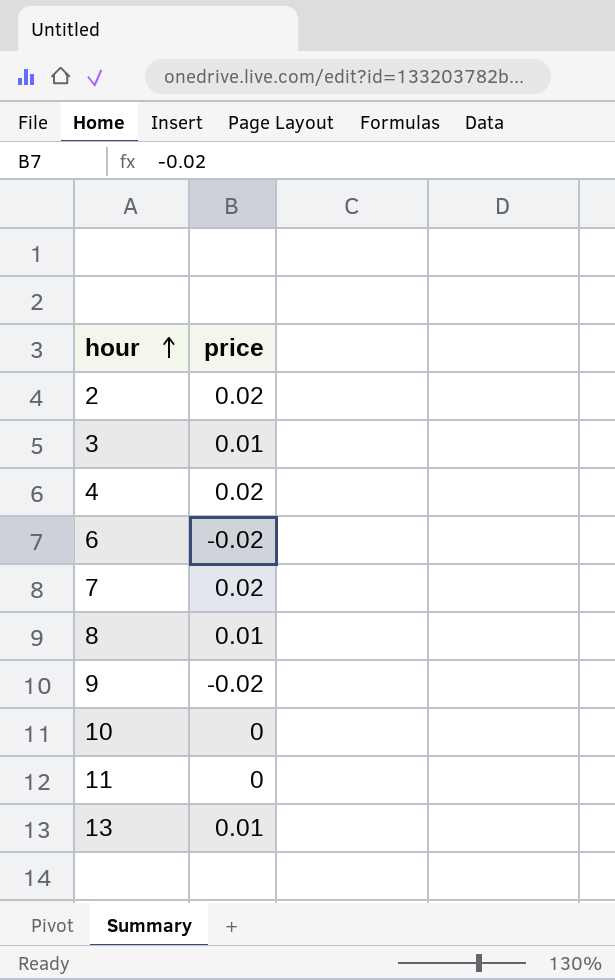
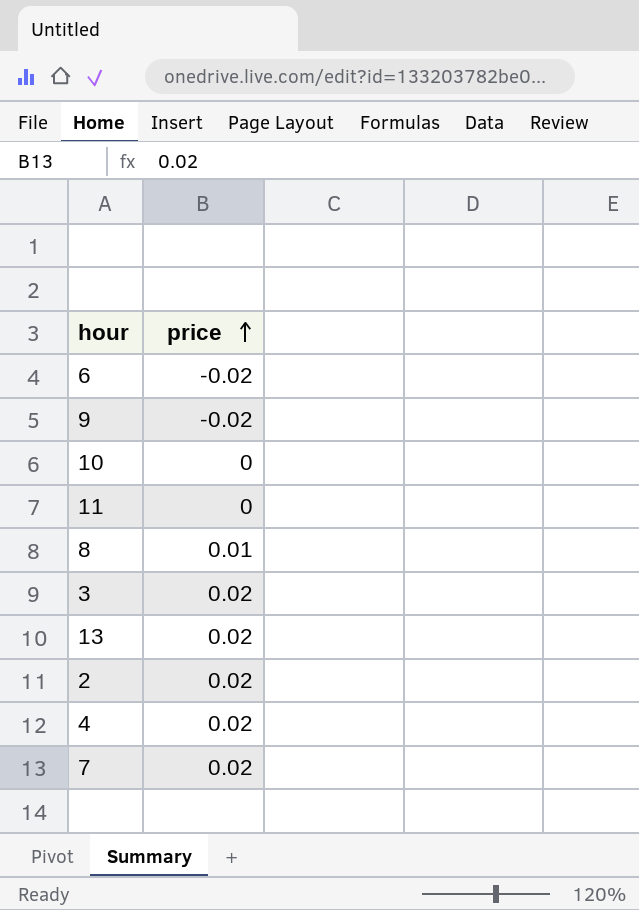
row order: hour ascending -> price ascending
3 | price: 0.01 -> 0.02
13 | price: 0.01 -> 0.02

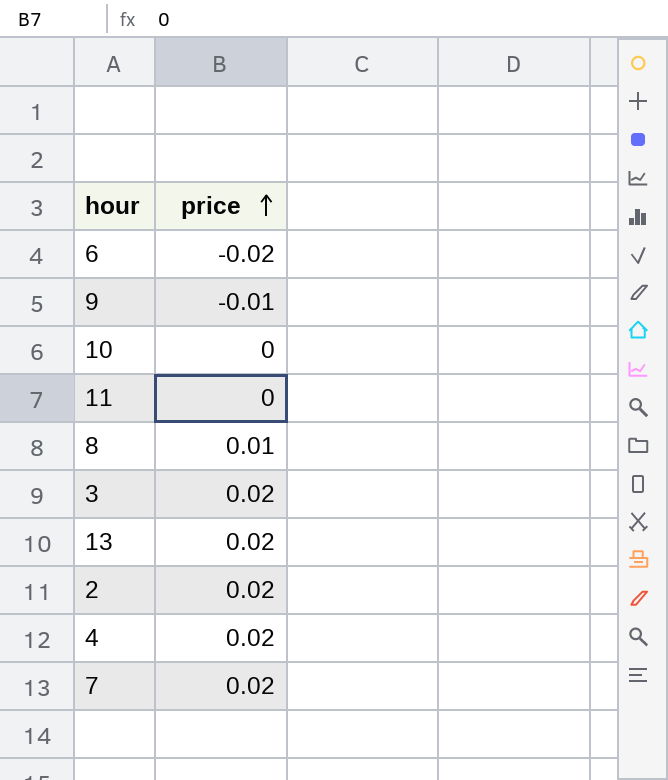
9 | price: -0.02 -> -0.01

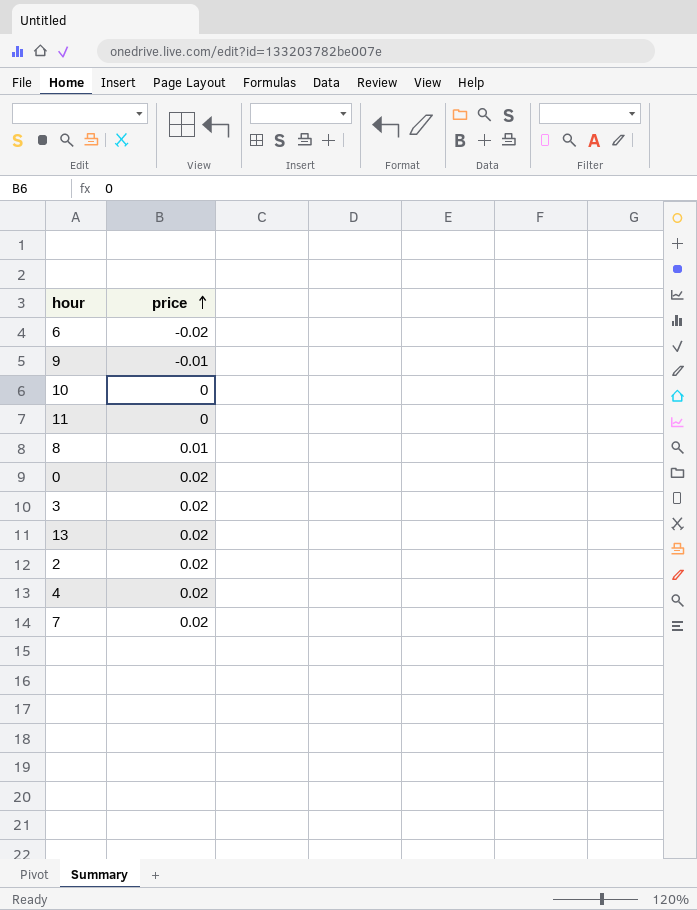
row 0: none -> 0.02

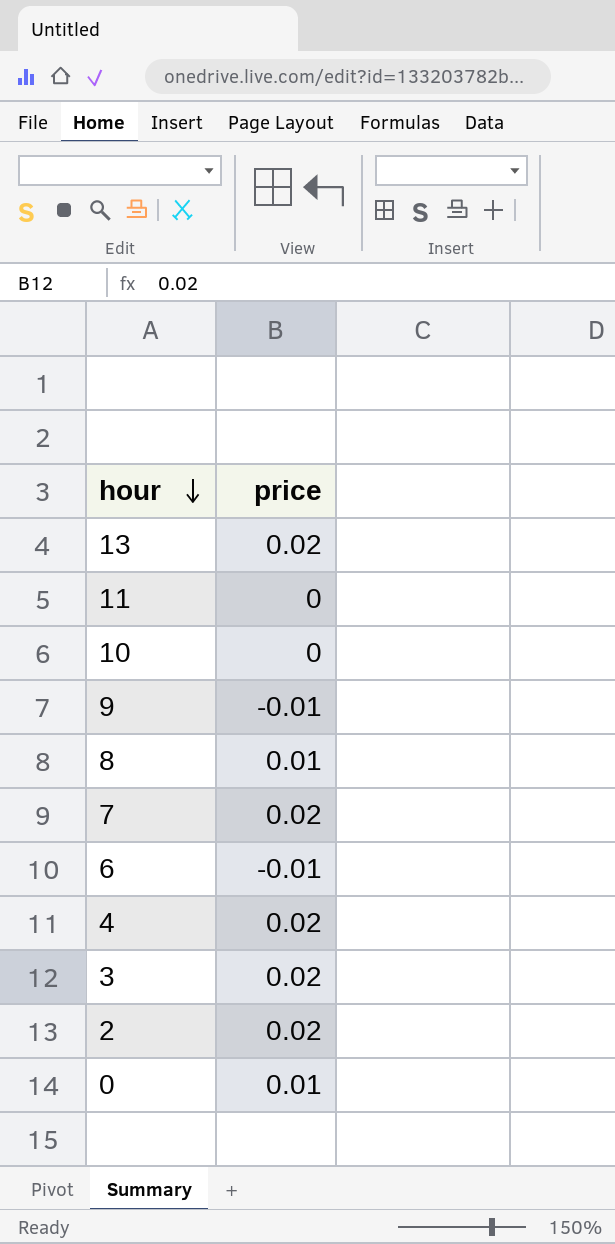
row order: price ascending -> hour descending
6 | price: -0.02 -> -0.01
0 | price: 0.02 -> 0.01

